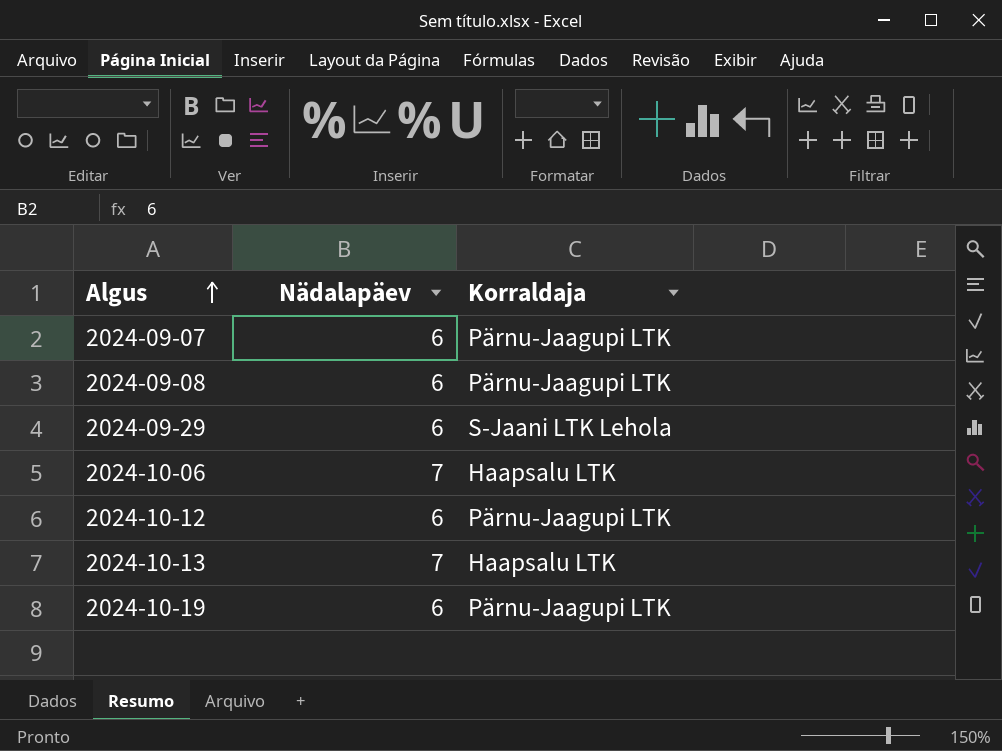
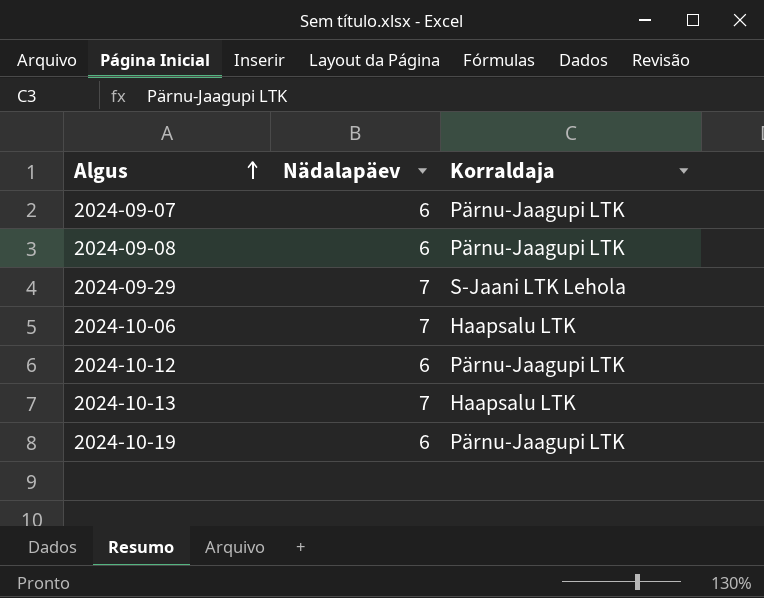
2024-09-29 | Nädalapäev: 6 -> 7

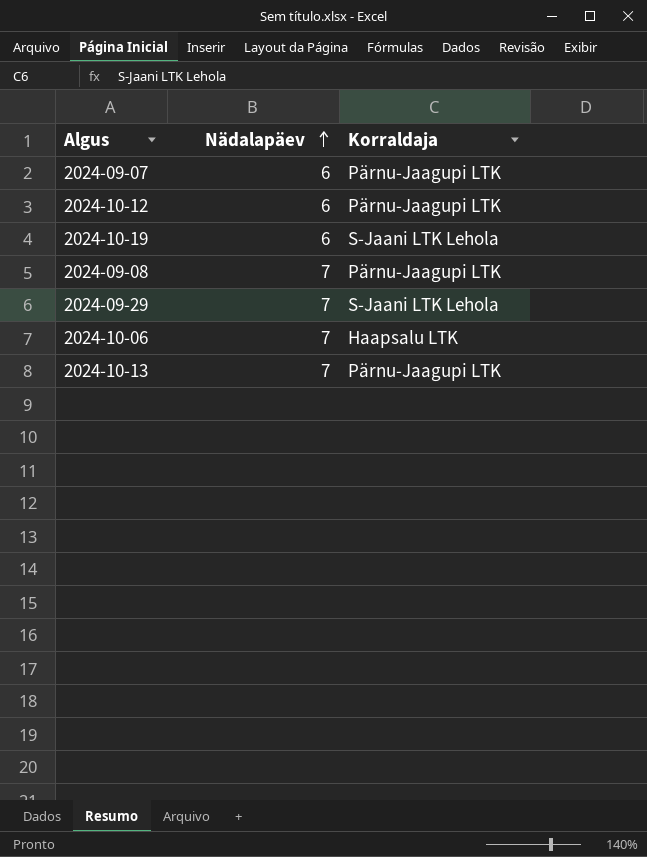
row order: Algus ascending -> Nädalapäev ascending
2024-10-19 | Korraldaja: Pärnu-Jaagupi LTK -> S-Jaani LTK Lehola
2024-09-08 | Nädalapäev: 6 -> 7
2024-10-13 | Korraldaja: Haapsalu LTK -> Pärnu-Jaagupi LTK

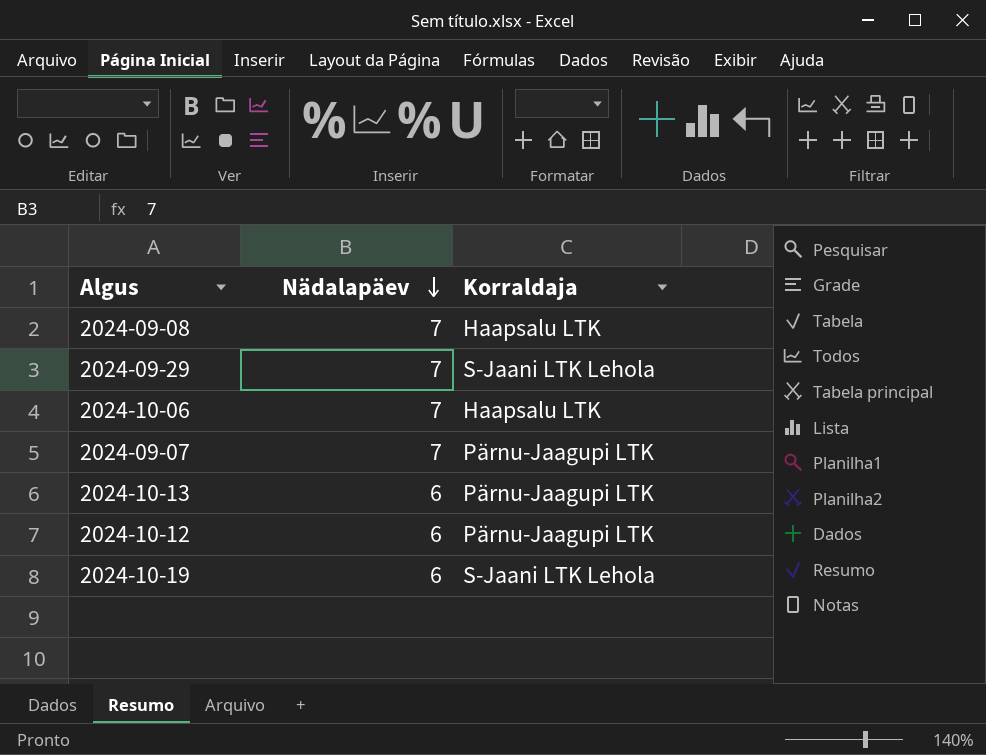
row order: Nädalapäev ascending -> Nädalapäev descending
2024-09-08 | Korraldaja: Pärnu-Jaagupi LTK -> Haapsalu LTK
2024-09-07 | Nädalapäev: 6 -> 7
2024-10-13 | Nädalapäev: 7 -> 6

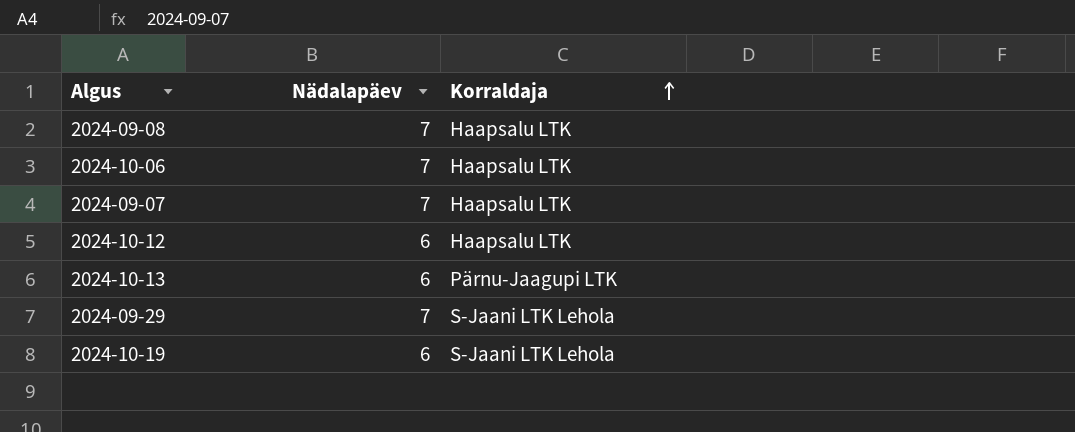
row order: Nädalapäev descending -> Korraldaja ascending
2024-09-07 | Korraldaja: Pärnu-Jaagupi LTK -> Haapsalu LTK
2024-10-12 | Korraldaja: Pärnu-Jaagupi LTK -> Haapsalu LTK

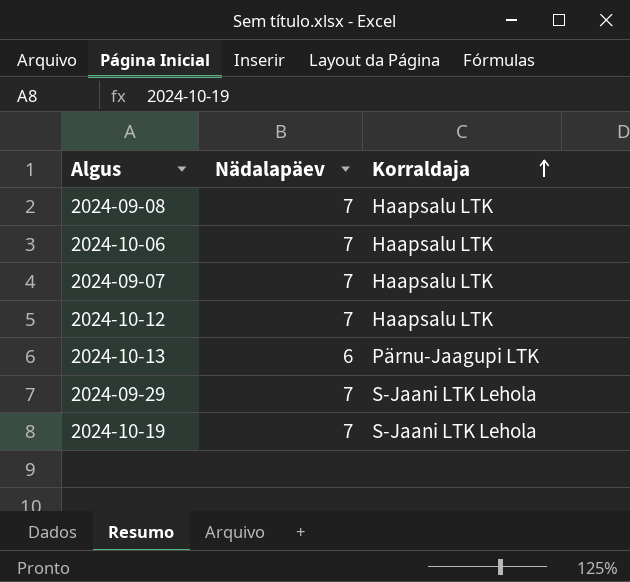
2024-10-12 | Nädalapäev: 6 -> 7
2024-10-19 | Nädalapäev: 6 -> 7

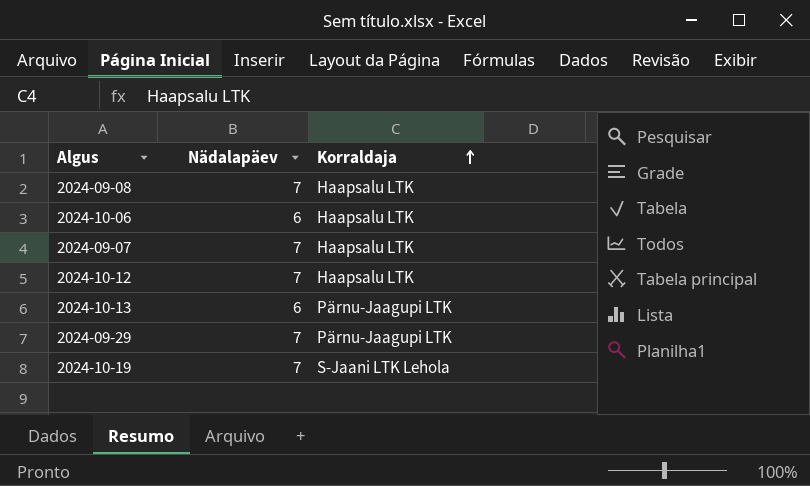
2024-10-06 | Nädalapäev: 7 -> 6
2024-09-29 | Korraldaja: S-Jaani LTK Lehola -> Pärnu-Jaagupi LTK

